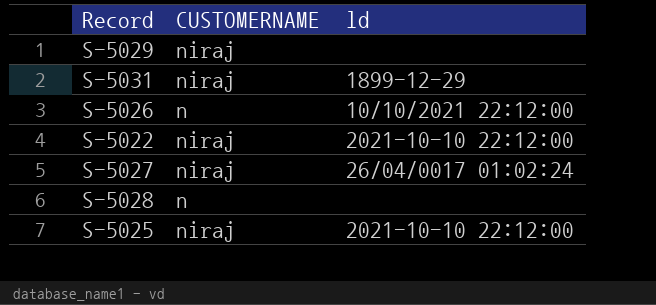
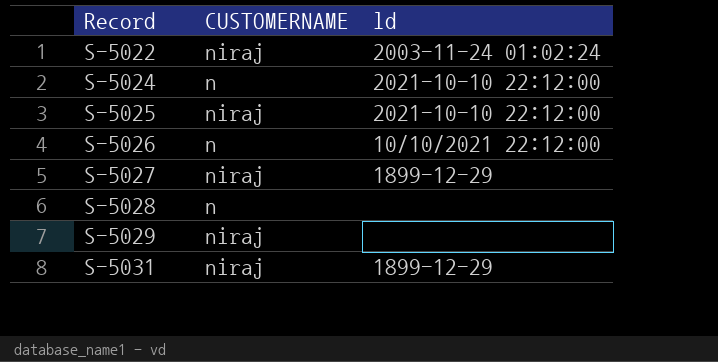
row order: none -> Record ascending
S-5022 | ld: 2021-10-10 22:12:00 -> 2003-11-24 01:02:24
row S-5024: none -> n | 2021-10-10 22:12:00
S-5027 | ld: 26/04/0017 01:02:24 -> 1899-12-29

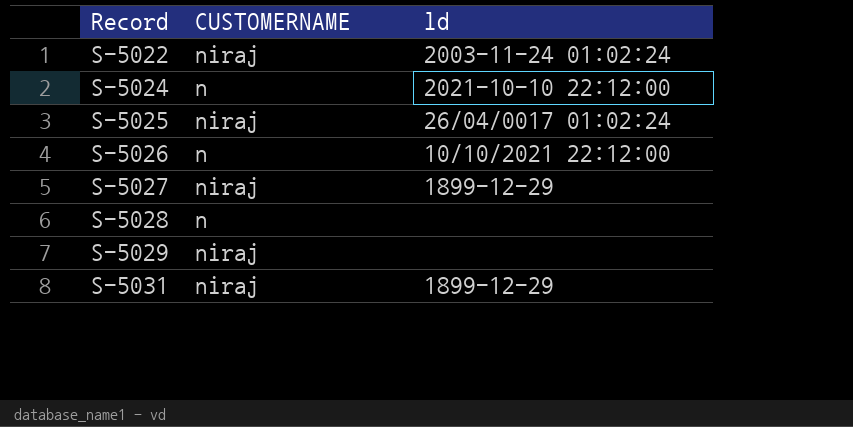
S-5025 | ld: 2021-10-10 22:12:00 -> 26/04/0017 01:02:24

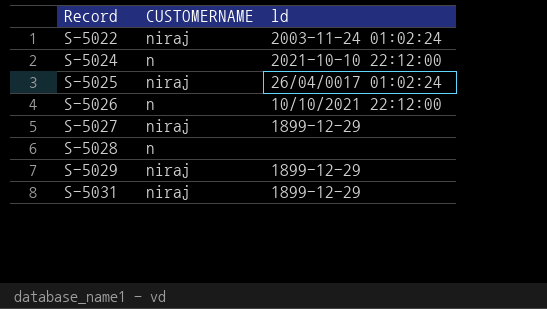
S-5029 | ld: none -> 1899-12-29

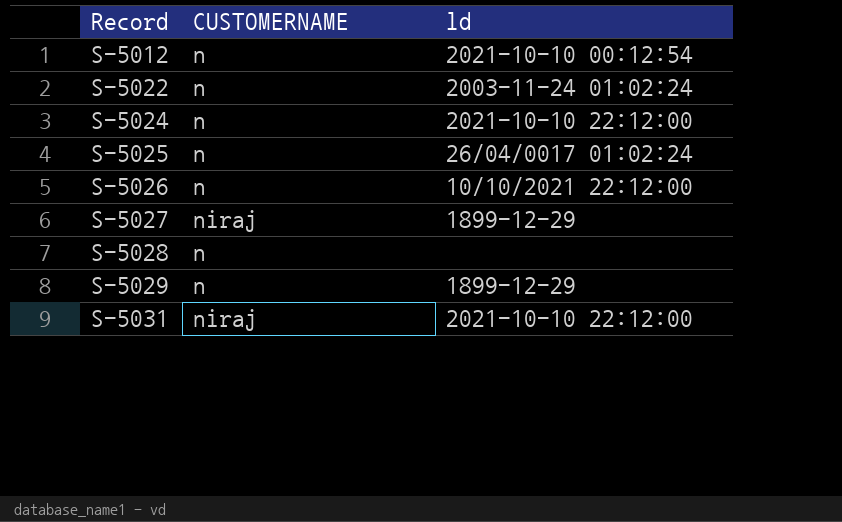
row S-5012: none -> n | 2021-10-10 00:12:54
S-5022 | CUSTOMERNAME: niraj -> n
S-5025 | CUSTOMERNAME: niraj -> n
S-5029 | CUSTOMERNAME: niraj -> n
S-5031 | ld: 1899-12-29 -> 2021-10-10 22:12:00

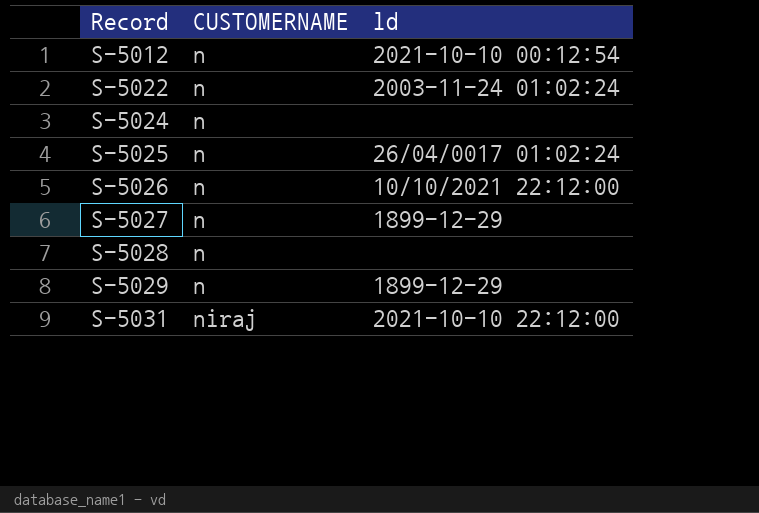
S-5024 | ld: 2021-10-10 22:12:00 -> none
S-5027 | CUSTOMERNAME: niraj -> n

